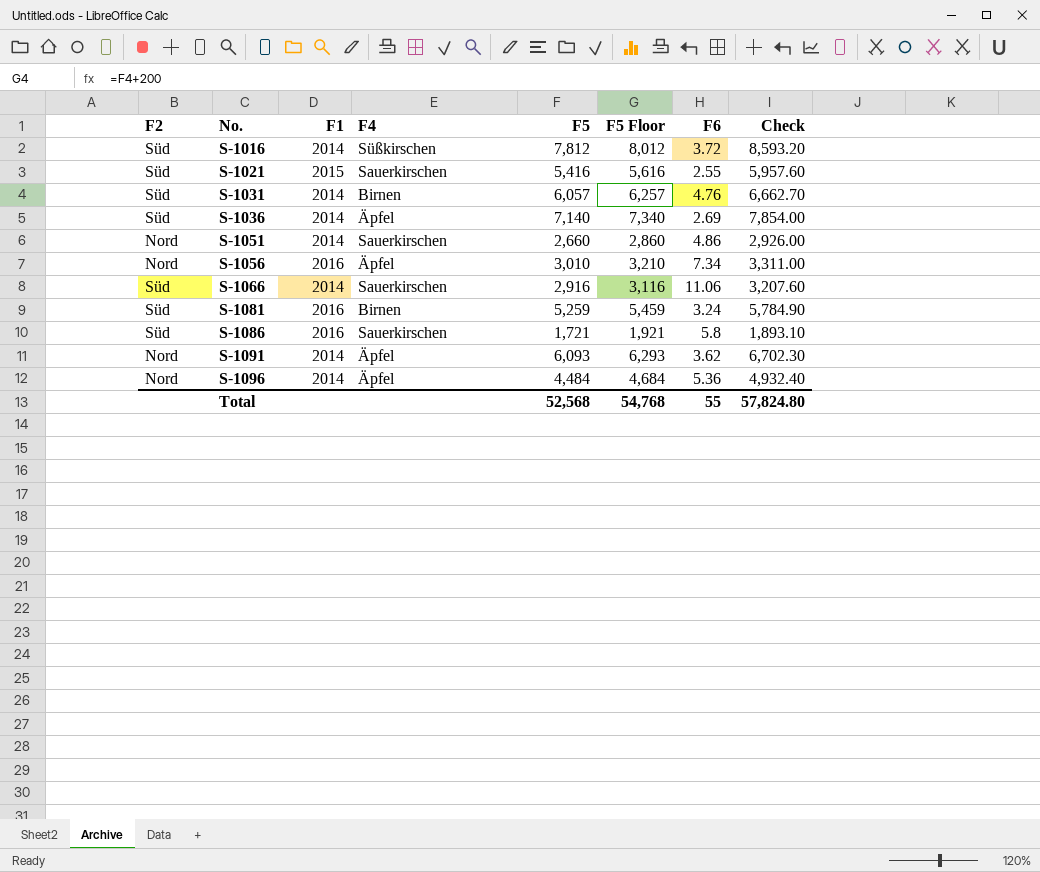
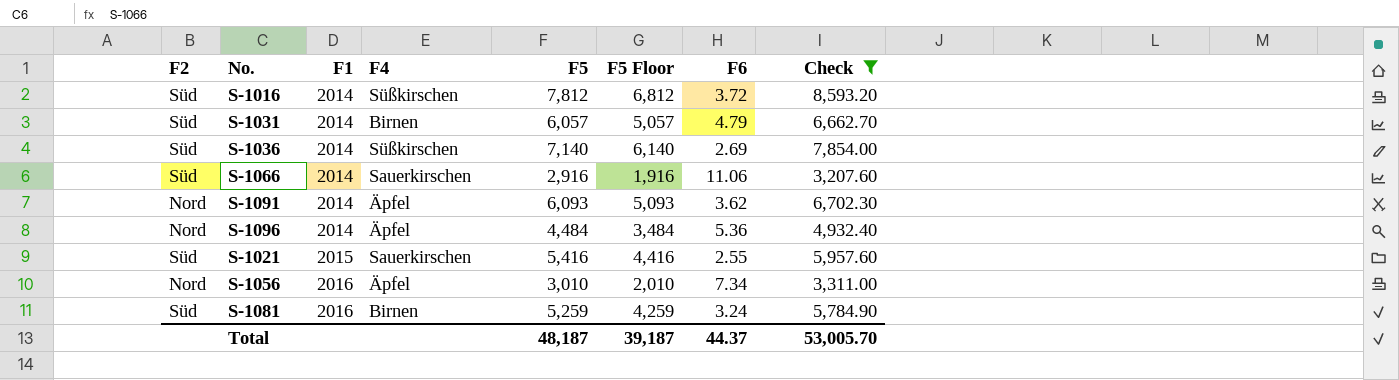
filter: none -> Check >= 3,207.60
row order: No. ascending -> F1 ascending
column F5 Floor | formula: [F5] + 200 -> [F5] - 1000
S-1031 | F6: 4.76 -> 4.79
S-1036 | F4: Äpfel -> Süßkirschen
Total | F5: 52,568 -> 48,187
Total | F5 Floor: 54,768 -> 39,187
Total | F6: 55 -> 44.37
Total | Check: 57,824.80 -> 53,005.70

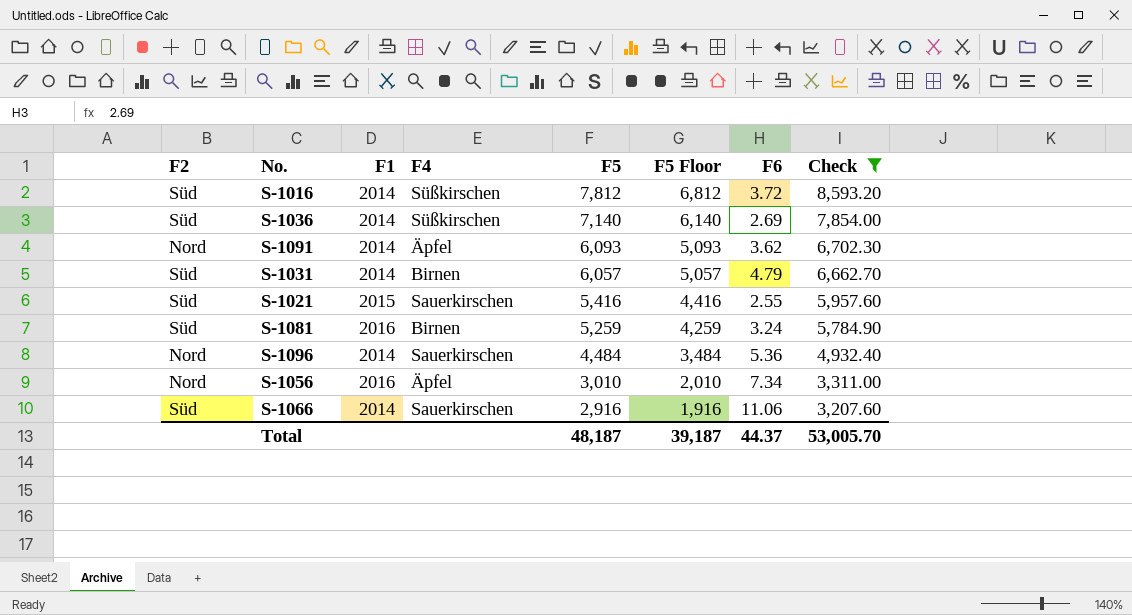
row order: F1 ascending -> F5 descending
S-1096 | F4: Äpfel -> Sauerkirschen

